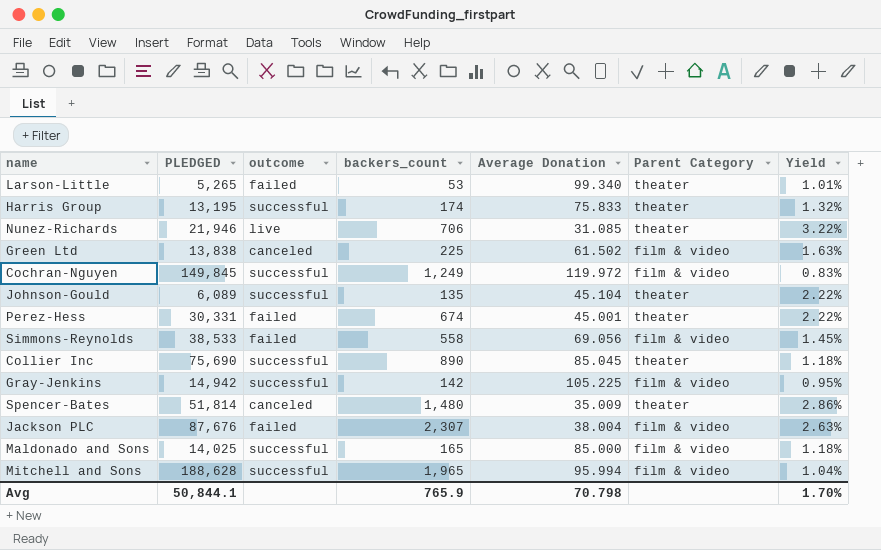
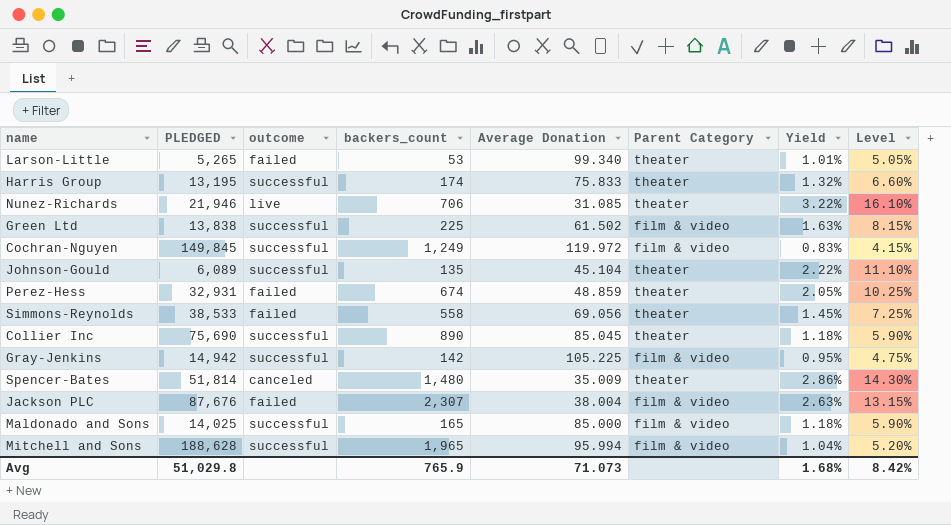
column Level | formula: none -> [Yield] * 5
Green Ltd | outcome: canceled -> successful
Perez-Hess | PLEDGED: 30,331 -> 32,931
Perez-Hess | Average Donation: 45.001 -> 48.859
Perez-Hess | Yield: 2.22% -> 2.05%
Simmons-Reynolds | Parent Category: film & video -> theater
Avg | PLEDGED: 50,844.1 -> 51,029.8
Avg | Average Donation: 70.798 -> 71.073
Avg | Yield: 1.70% -> 1.68%

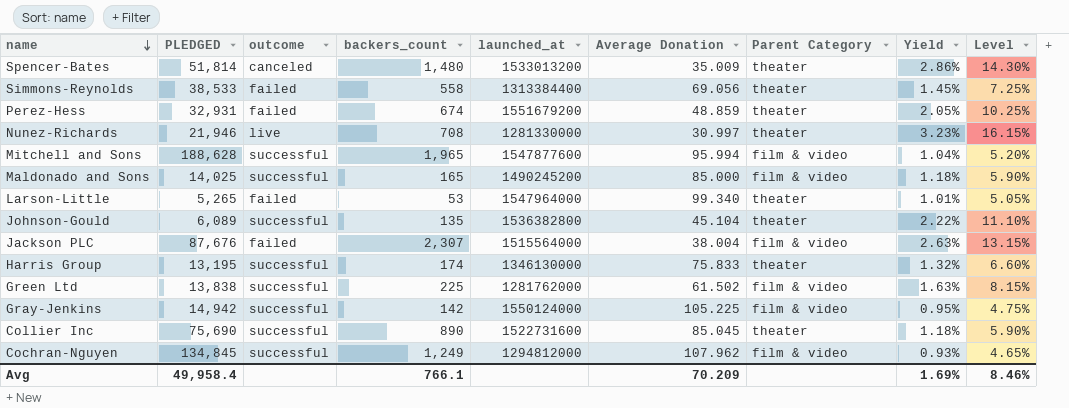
row order: none -> name descending
column launched_at | position: none -> 5
Nunez-Richards | backers_count: 706 -> 708
Nunez-Richards | Average Donation: 31.085 -> 30.997
Nunez-Richards | Yield: 3.22% -> 3.23%
Nunez-Richards | Level: 16.10% -> 16.15%
Cochran-Nguyen | PLEDGED: 149,845 -> 134,845
Cochran-Nguyen | Average Donation: 119.972 -> 107.962
Cochran-Nguyen | Yield: 0.83% -> 0.93%
Cochran-Nguyen | Level: 4.15% -> 4.65%
Avg | PLEDGED: 51,029.8 -> 49,958.4
Avg | backers_count: 765.9 -> 766.1
Avg | Average Donation: 71.073 -> 70.209
Avg | Yield: 1.68% -> 1.69%
Avg | Level: 8.42% -> 8.46%

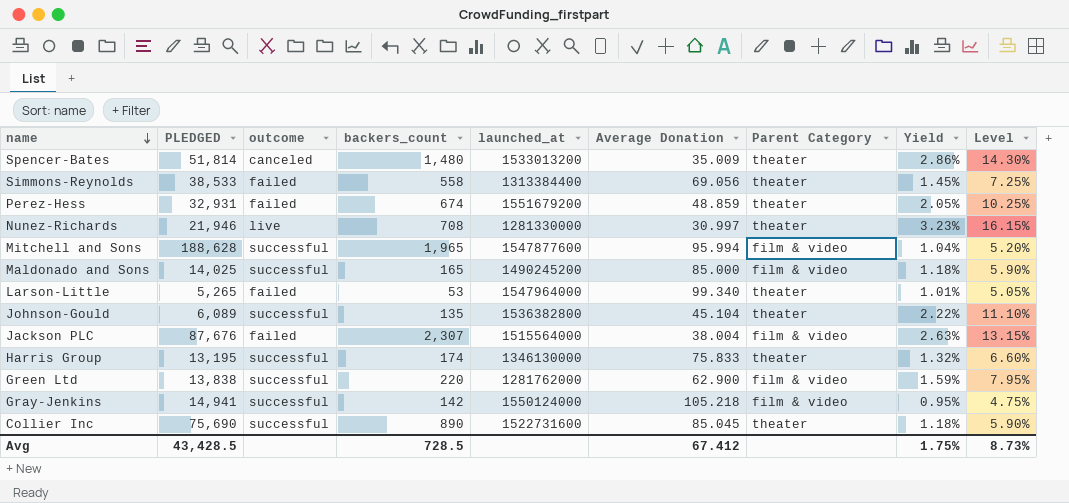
row Cochran-Nguyen: 134,845 | successful | 1,249 | 1294812000 | 107.962 | film & video | 0.93% | 4.65% -> none
Green Ltd | backers_count: 225 -> 220
Green Ltd | Average Donation: 61.502 -> 62.900
Green Ltd | Yield: 1.63% -> 1.59%
Green Ltd | Level: 8.15% -> 7.95%
Gray-Jenkins | PLEDGED: 14,942 -> 14,941
Gray-Jenkins | Average Donation: 105.225 -> 105.218
Avg | PLEDGED: 49,958.4 -> 43,428.5
Avg | backers_count: 766.1 -> 728.5
Avg | Average Donation: 70.209 -> 67.412
Avg | Yield: 1.69% -> 1.75%
Avg | Level: 8.46% -> 8.73%

